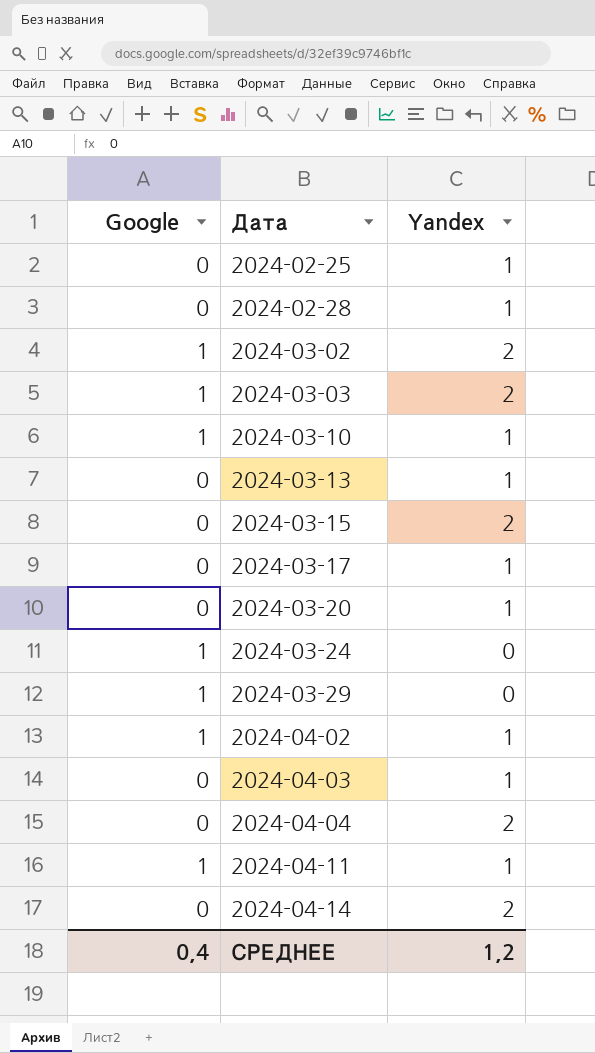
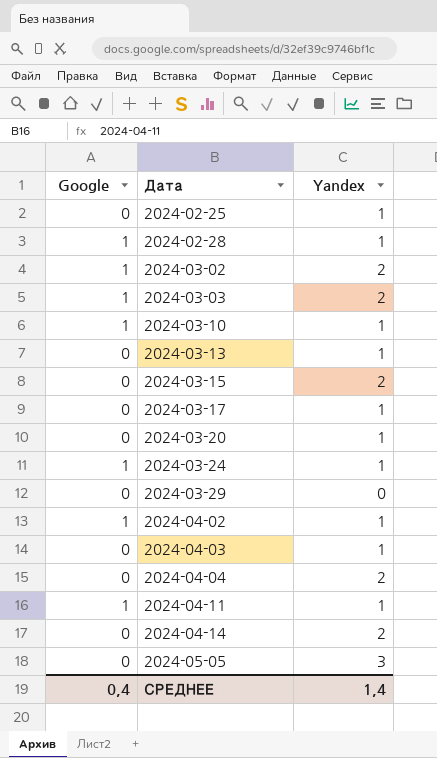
2024-02-28 | Google: 0 -> 1
2024-03-24 | Yandex: 0 -> 1
2024-03-29 | Google: 1 -> 0
row 2024-05-05: none -> 0 | 3
СРЕДНЕЕ | Yandex: 1,2 -> 1,4

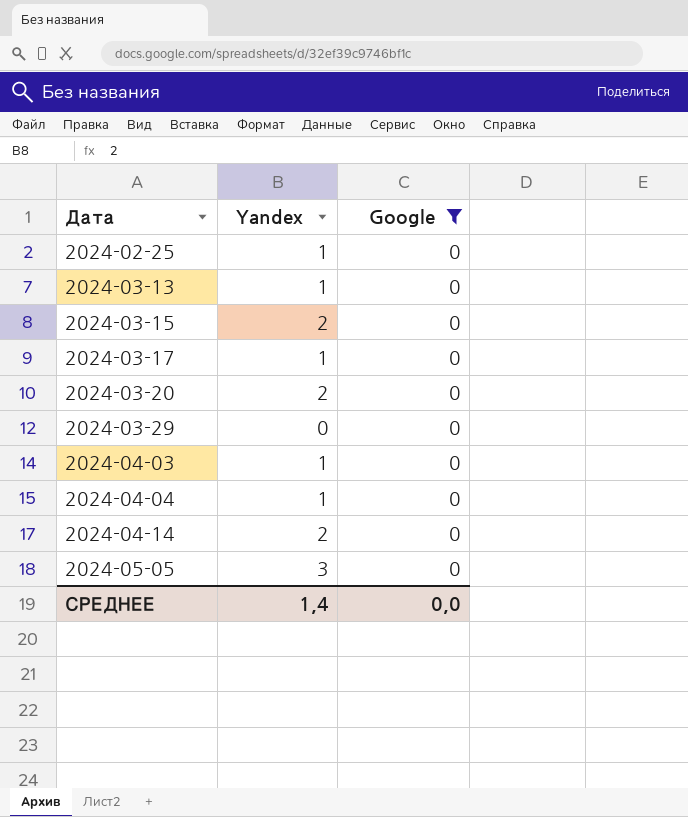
filter: none -> Google = 0
column Google | position: 1 -> 3
2024-03-20 | Yandex: 1 -> 2
2024-04-04 | Yandex: 2 -> 1
СРЕДНЕЕ | Google: 0,4 -> 0,0

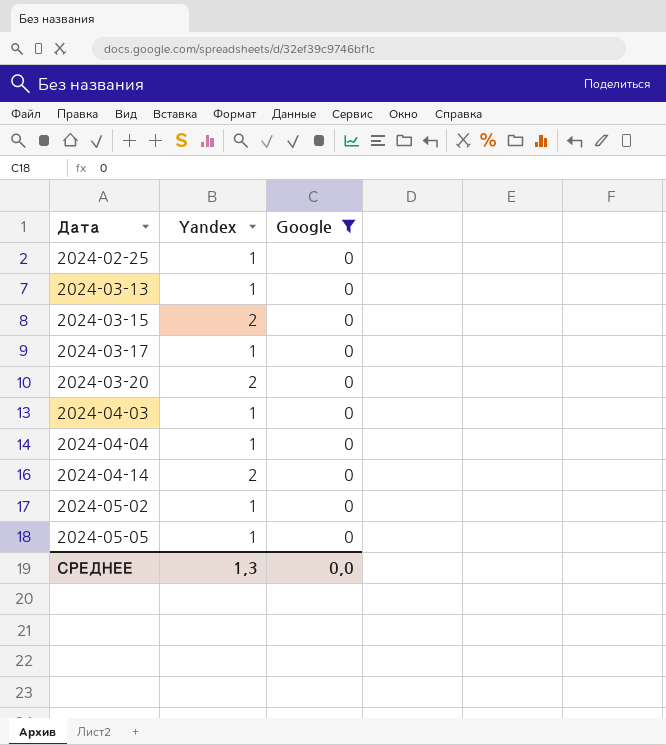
row 2024-03-29: 0 | 0 -> none
row 2024-05-02: none -> 1 | 0
2024-05-05 | Yandex: 3 -> 1
СРЕДНЕЕ | Yandex: 1,4 -> 1,3

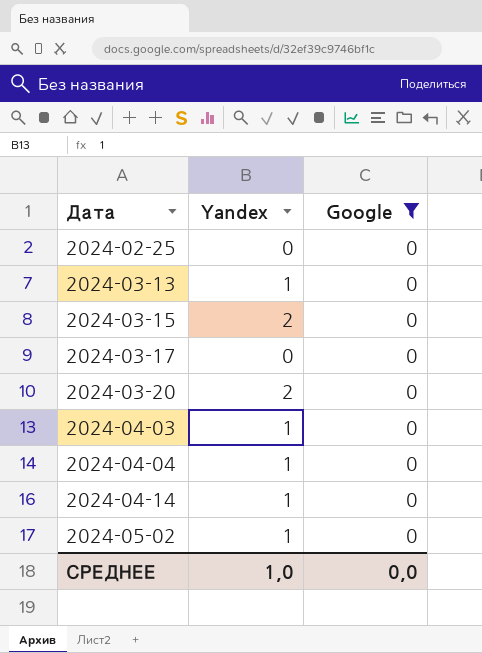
row 2024-05-05: 1 | 0 -> none
2024-02-25 | Yandex: 1 -> 0
2024-03-17 | Yandex: 1 -> 0
2024-04-14 | Yandex: 2 -> 1
СРЕДНЕЕ | Yandex: 1,3 -> 1,0

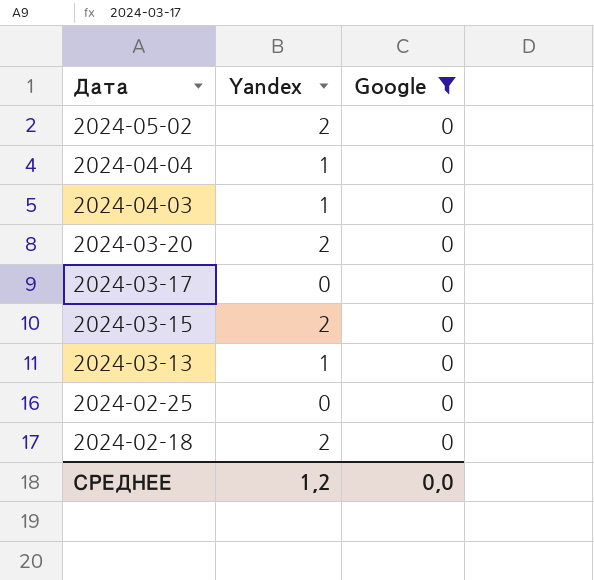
row order: Дата ascending -> Дата descending
row 2024-04-14: 1 | 0 -> none
2024-05-02 | Yandex: 1 -> 2
row 2024-02-18: none -> 2 | 0
СРЕДНЕЕ | Yandex: 1,0 -> 1,2

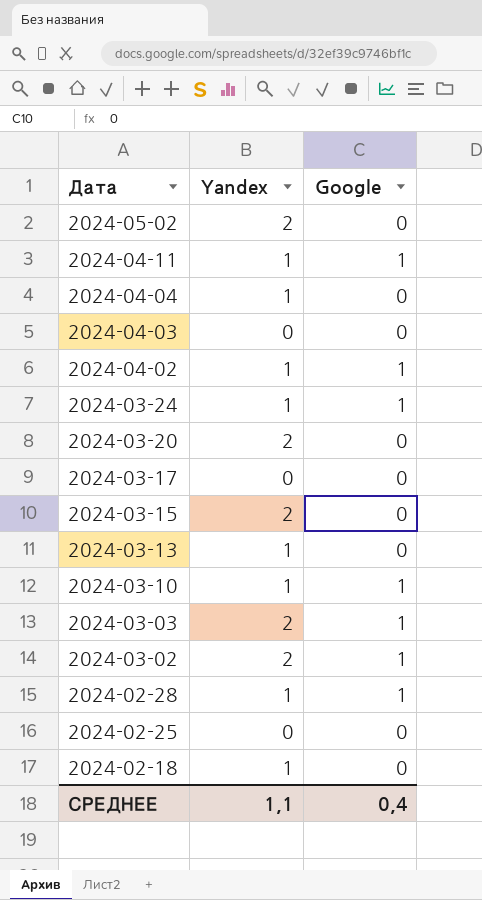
filter: Google = 0 -> none
2024-04-03 | Yandex: 1 -> 0
2024-02-18 | Yandex: 2 -> 1
СРЕДНЕЕ | Yandex: 1,2 -> 1,1
СРЕДНЕЕ | Google: 0,0 -> 0,4

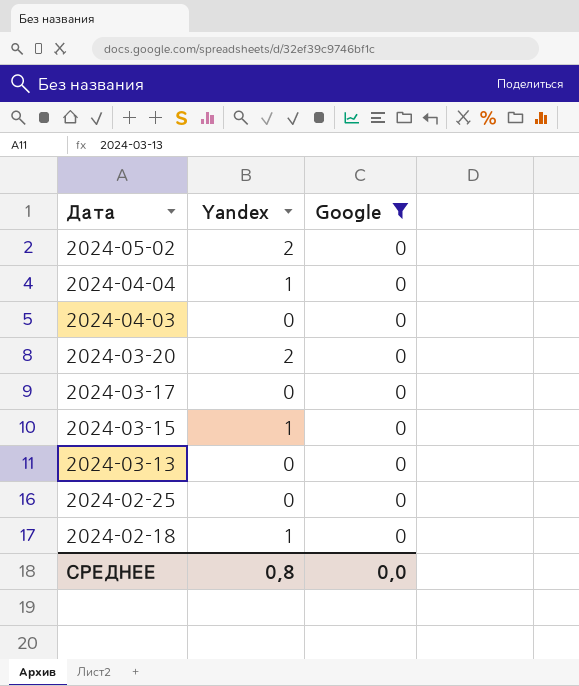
filter: none -> Google = 0
2024-03-15 | Yandex: 2 -> 1
2024-03-13 | Yandex: 1 -> 0
СРЕДНЕЕ | Yandex: 1,1 -> 0,8
СРЕДНЕЕ | Google: 0,4 -> 0,0

